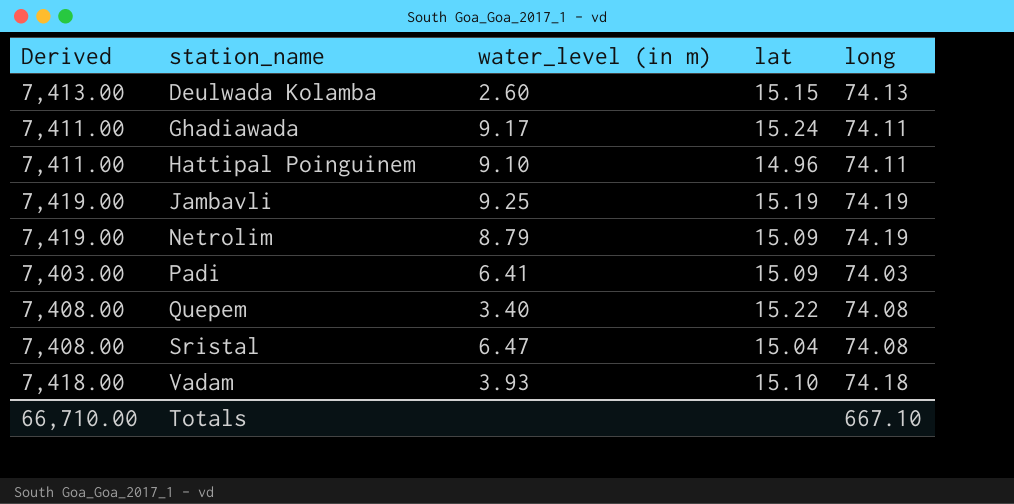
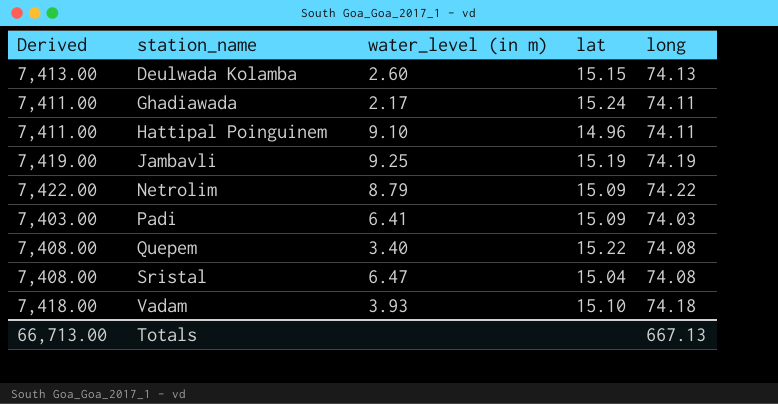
Ghadiawada | water_level (in m): 9.17 -> 2.17
Netrolim | Derived: 7,419.00 -> 7,422.00
Netrolim | long: 74.19 -> 74.22
Totals | Derived: 66,710.00 -> 66,713.00
Totals | long: 667.10 -> 667.13

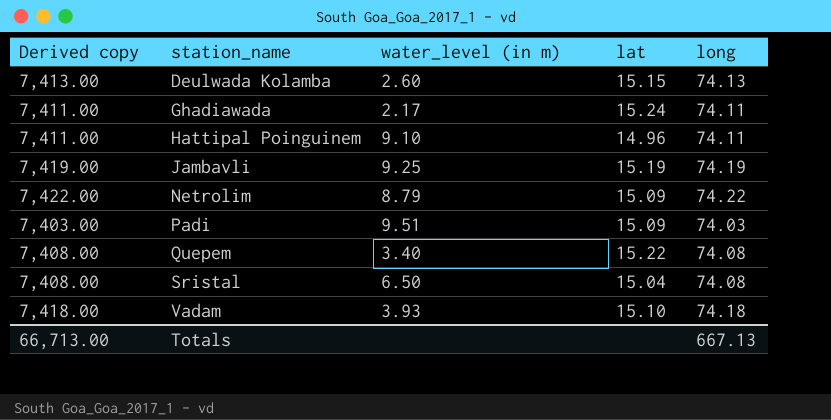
column name: Derived -> Derived copy
Padi | water_level (in m): 6.41 -> 9.51
Sristal | water_level (in m): 6.47 -> 6.50

